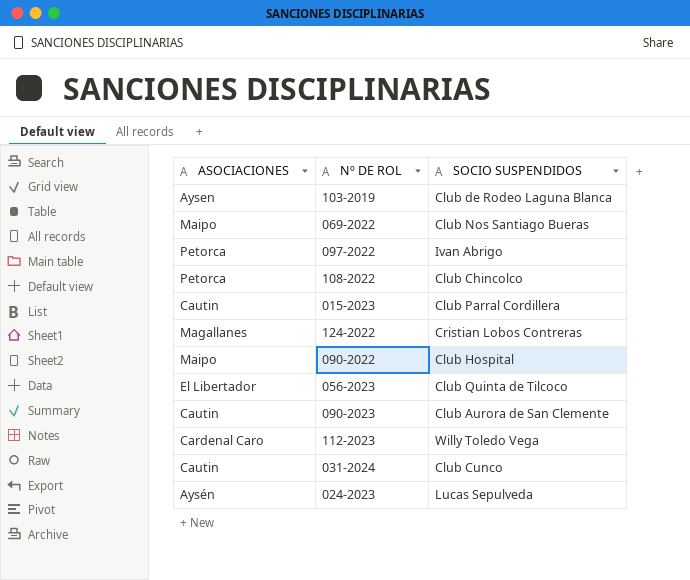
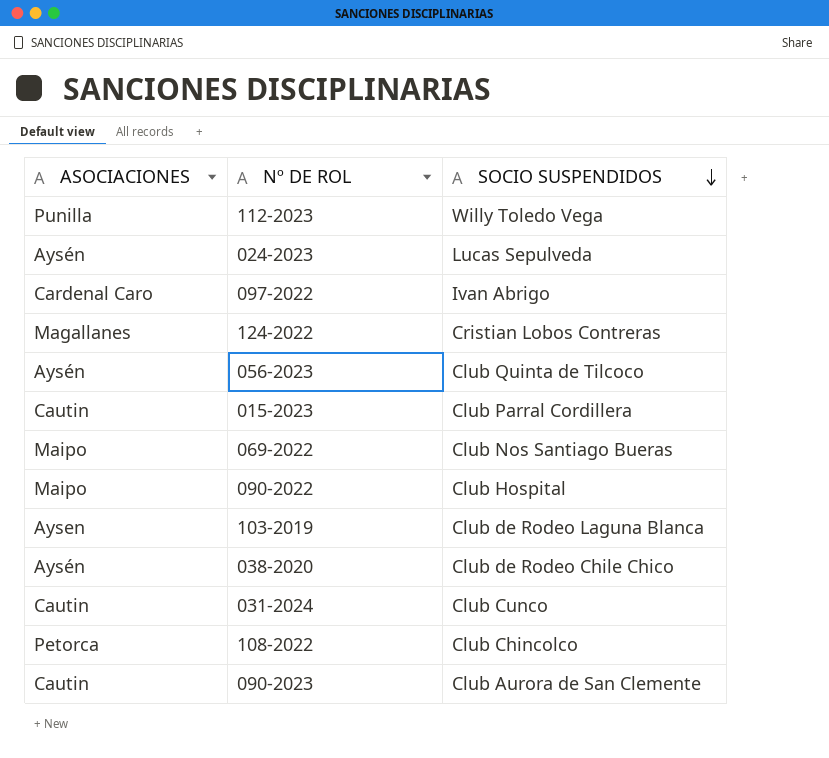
row order: none -> SOCIO SUSPENDIDOS descending
112-2023 | ASOCIACIONES: Cardenal Caro -> Punilla
097-2022 | ASOCIACIONES: Petorca -> Cardenal Caro
056-2023 | ASOCIACIONES: El Libertador -> Aysén
row 038-2020: none -> Aysén | Club de Rodeo Chile Chico

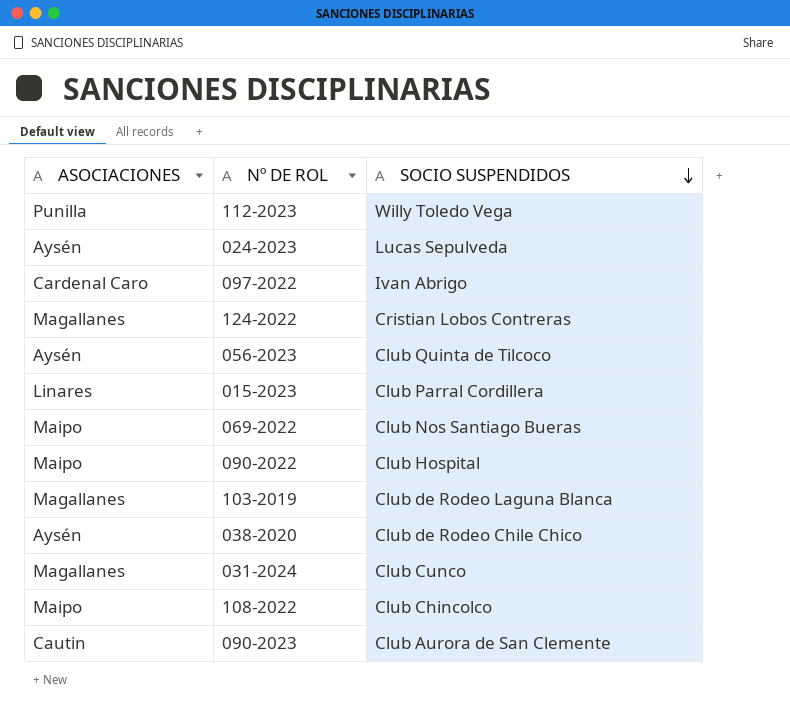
015-2023 | ASOCIACIONES: Cautin -> Linares
103-2019 | ASOCIACIONES: Aysen -> Magallanes
031-2024 | ASOCIACIONES: Cautin -> Magallanes
108-2022 | ASOCIACIONES: Petorca -> Maipo

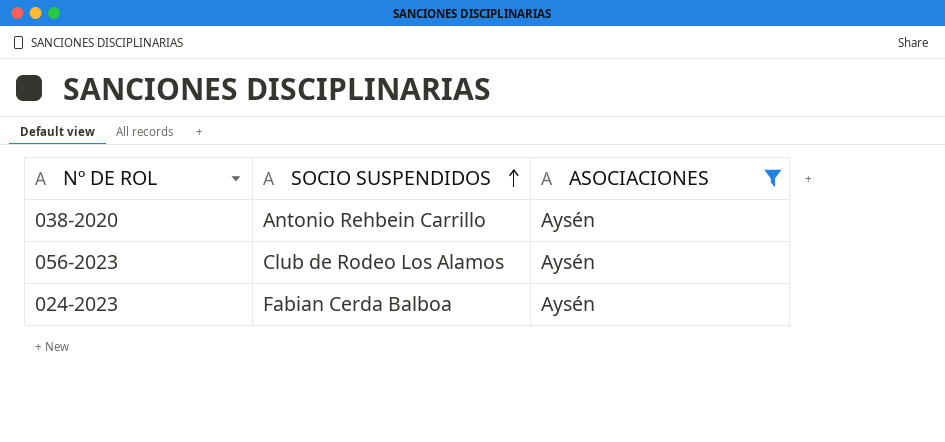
filter: none -> ASOCIACIONES = Aysén
row order: SOCIO SUSPENDIDOS descending -> SOCIO SUSPENDIDOS ascending
column ASOCIACIONES | position: 1 -> 3
038-2020 | SOCIO SUSPENDIDOS: Club de Rodeo Chile Chico -> Antonio Rehbein Carrillo
056-2023 | SOCIO SUSPENDIDOS: Club Quinta de Tilcoco -> Club de Rodeo Los Alamos
024-2023 | SOCIO SUSPENDIDOS: Lucas Sepulveda -> Fabian Cerda Balboa

